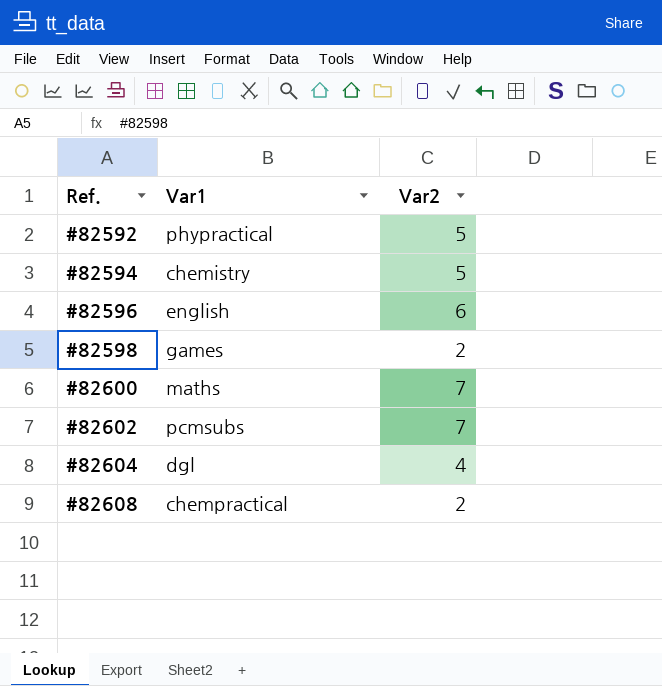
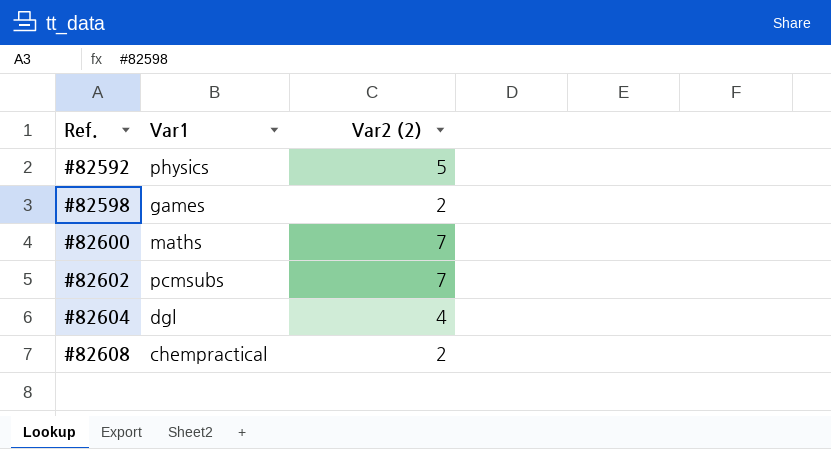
column name: Var2 -> Var2 (2)
row #82594: chemistry | 5 -> none
row #82596: english | 6 -> none
#82592 | Var1: phypractical -> physics

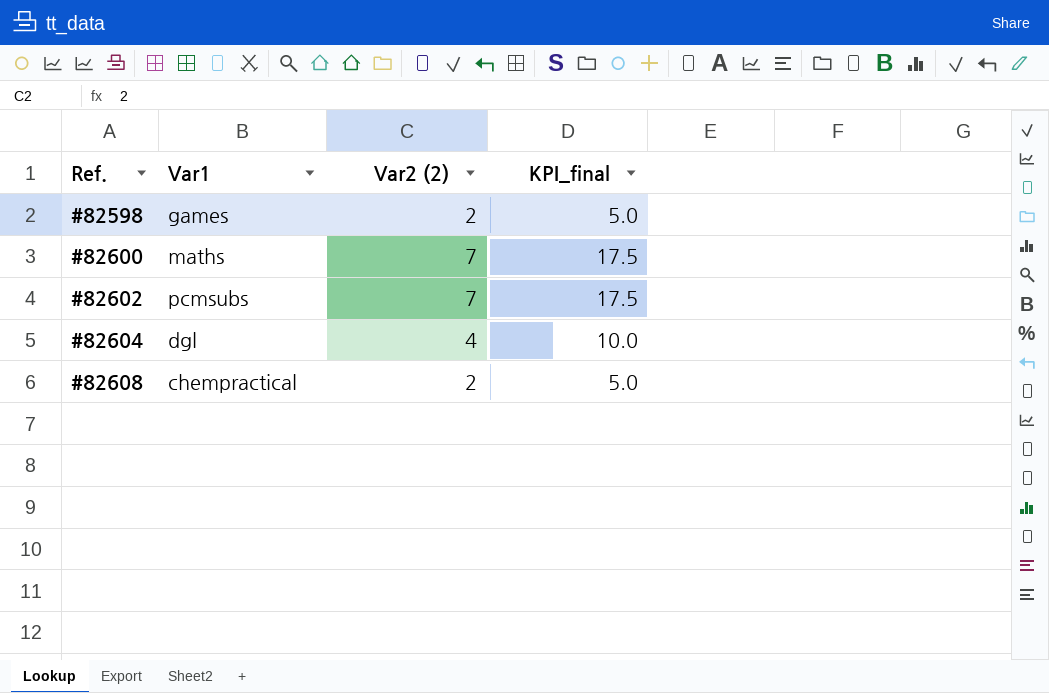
column KPI_final | formula: none -> [Var2 (2)] * 2.5
row #82592: physics | 5 -> none

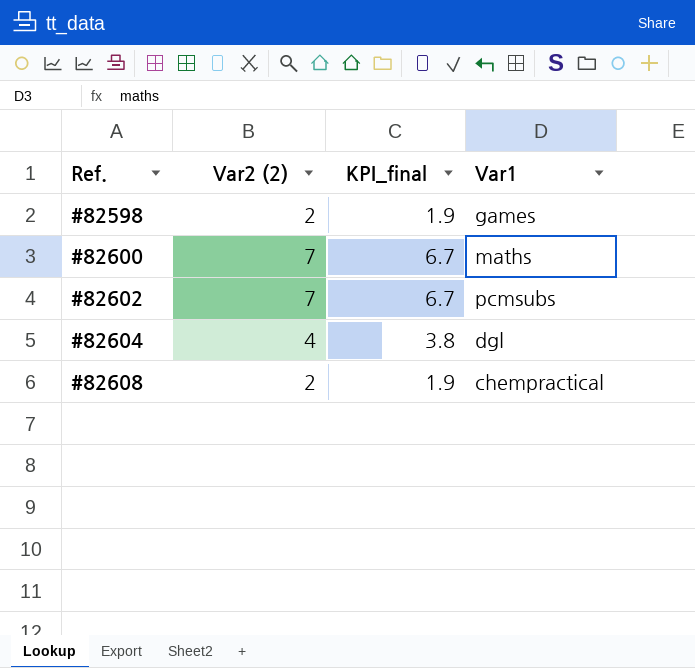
column KPI_final | formula: [Var2 (2)] * 2.5 -> [Var2 (2)] * 0.95
column Var1 | position: 2 -> 4

